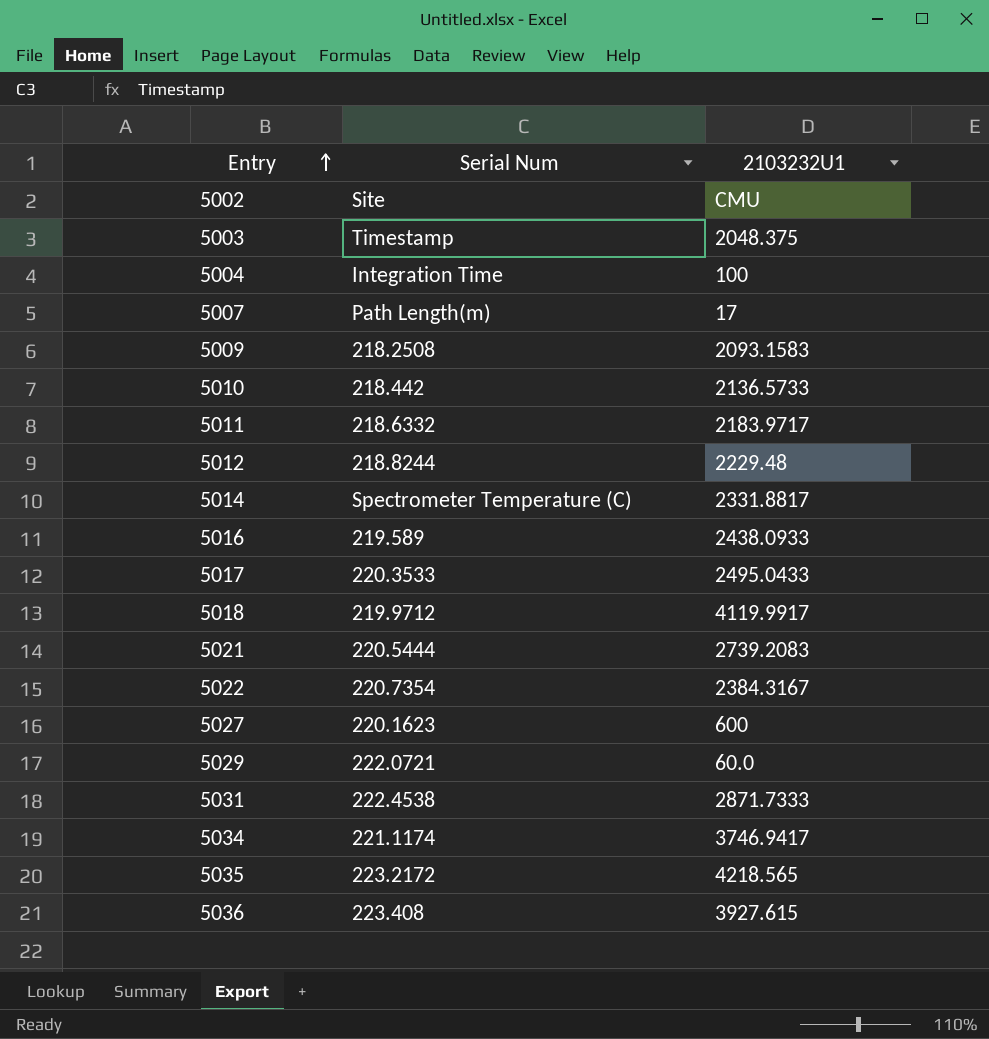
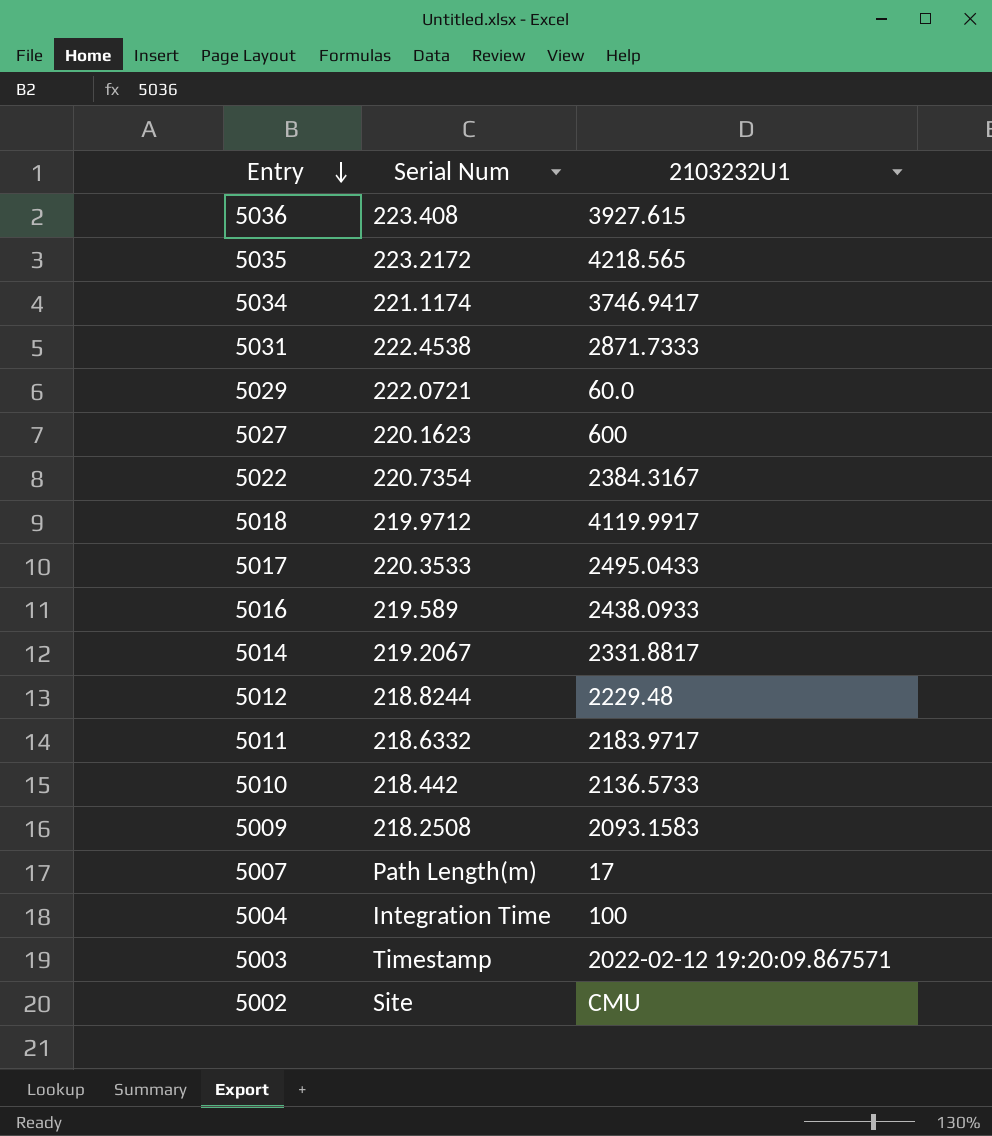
row order: Entry ascending -> Entry descending
row 5021: 220.5444 | 2739.2083 -> none
5014 | Serial Num: Spectrometer Temperature (C) -> 219.2067
5003 | 2103232U1: 2048.375 -> 2022-02-12 19:20:09.867571

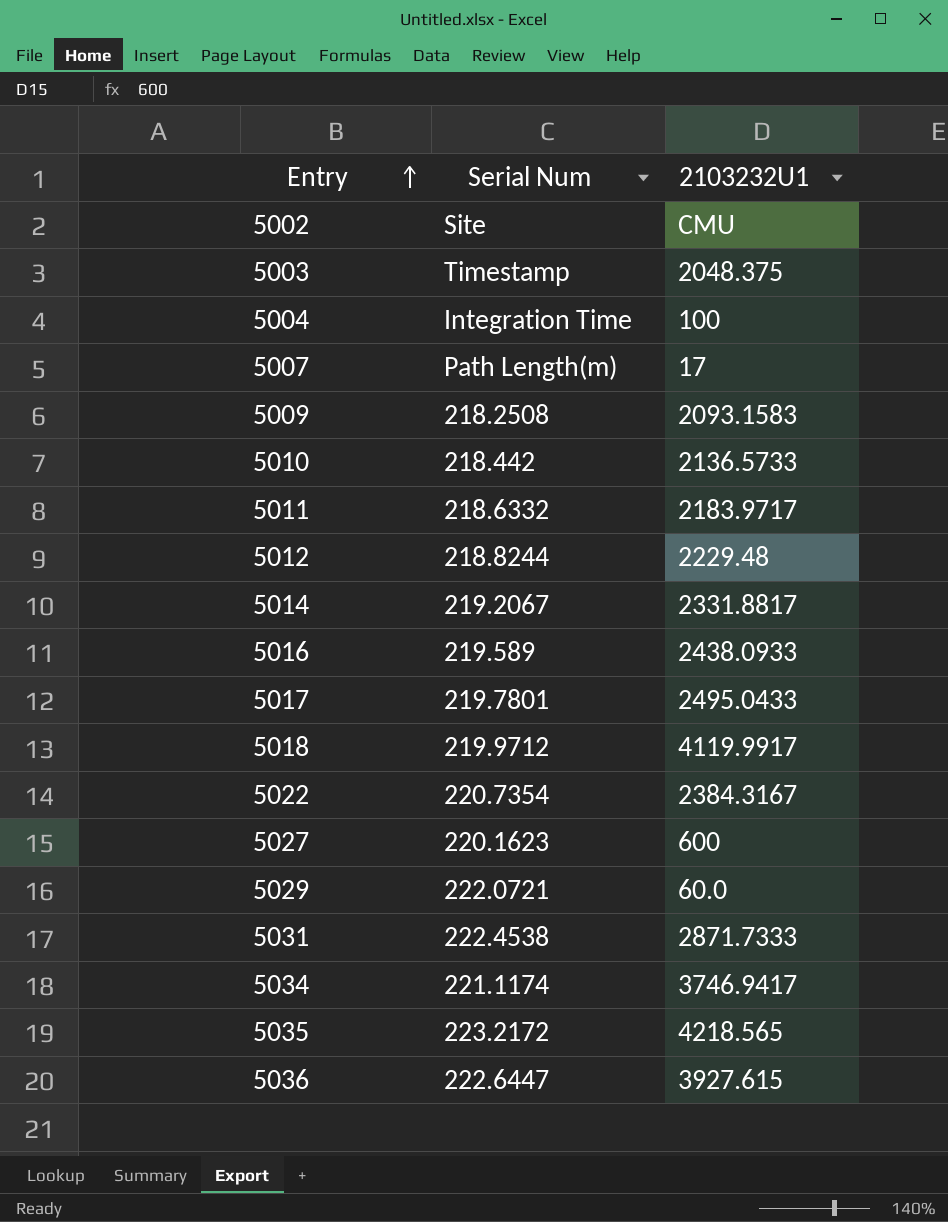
row order: Entry descending -> Entry ascending
5003 | 2103232U1: 2022-02-12 19:20:09.867571 -> 2048.375
5017 | Serial Num: 220.3533 -> 219.7801
5036 | Serial Num: 223.408 -> 222.6447

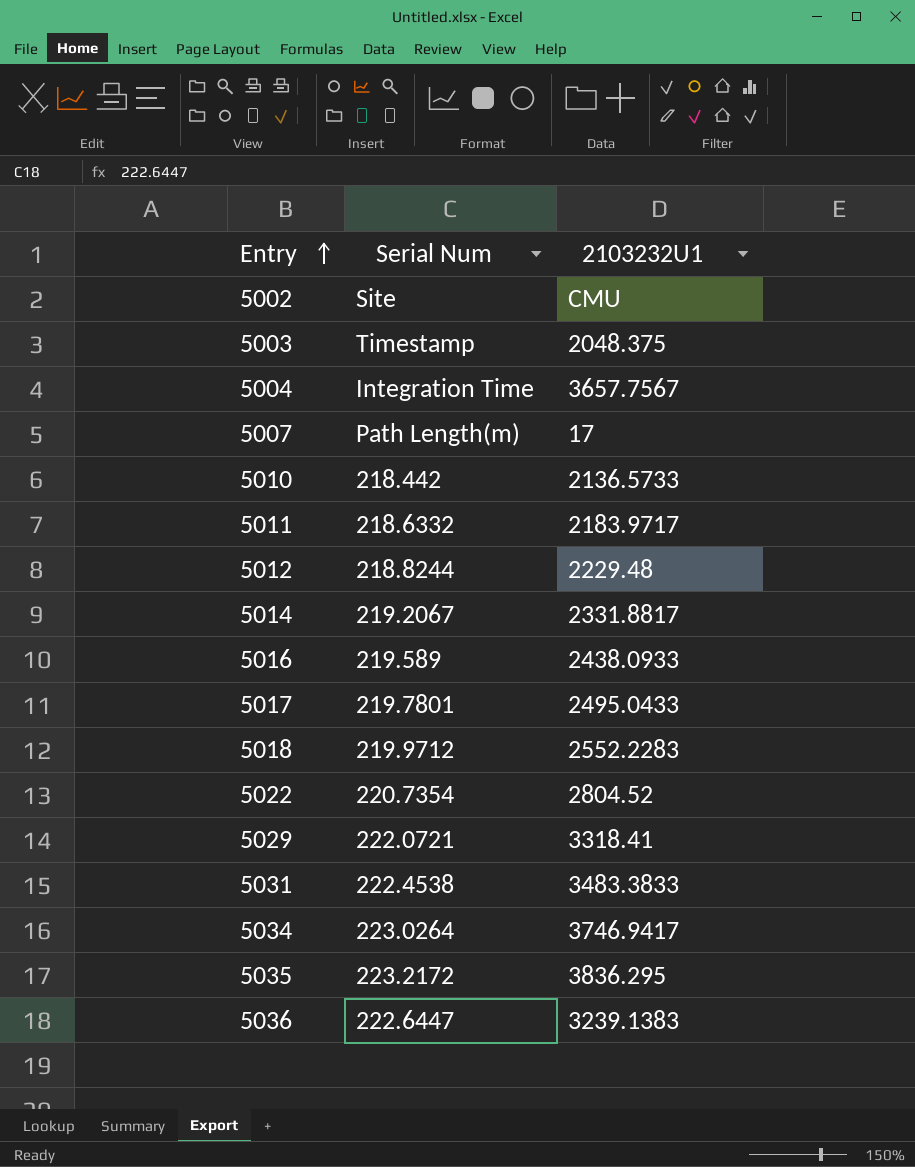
row 5009: 218.2508 | 2093.1583 -> none
row 5027: 220.1623 | 600 -> none
5004 | 2103232U1: 100 -> 3657.7567
5018 | 2103232U1: 4119.9917 -> 2552.2283
5022 | 2103232U1: 2384.3167 -> 2804.52
5029 | 2103232U1: 60.0 -> 3318.41
5031 | 2103232U1: 2871.7333 -> 3483.3833
5034 | Serial Num: 221.1174 -> 223.0264
5035 | 2103232U1: 4218.565 -> 3836.295
5036 | 2103232U1: 3927.615 -> 3239.1383

